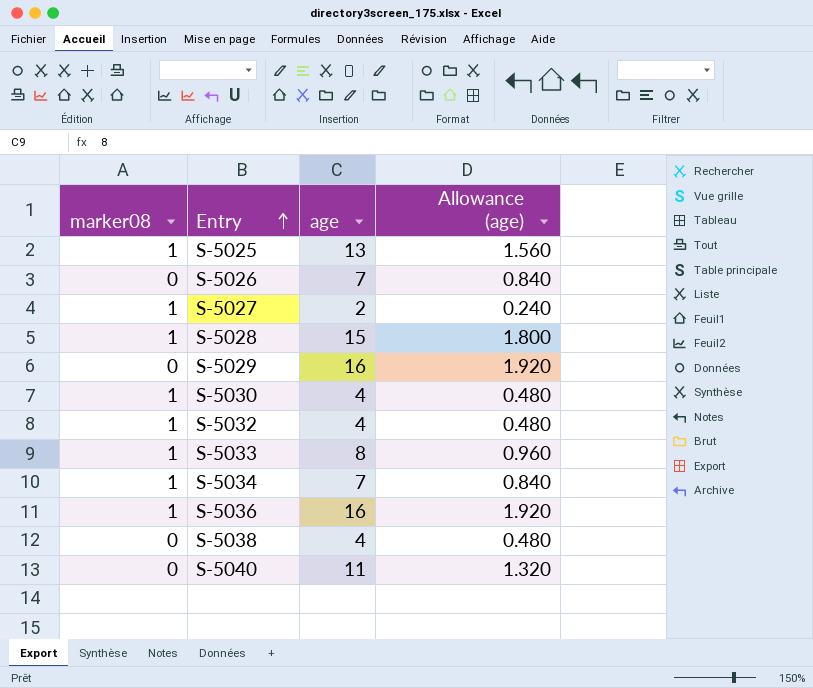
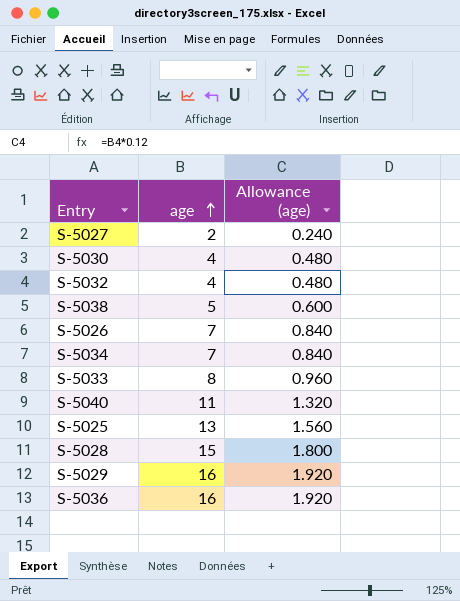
row order: Entry ascending -> age ascending
column marker08 | position: 1 -> none
S-5038 | age: 4 -> 5
S-5038 | Allowance (age): 0.480 -> 0.600

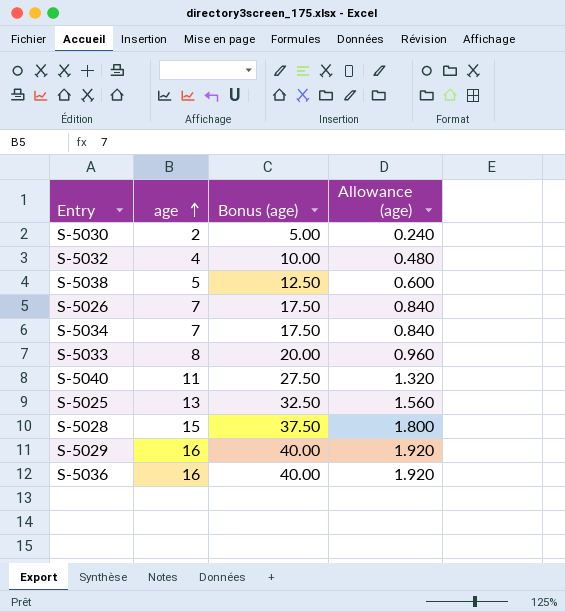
column Bonus (age) | formula: none -> [age] * 2.5
row S-5027: 2 | 0.240 -> none
S-5030 | age: 4 -> 2
S-5030 | Allowance (age): 0.480 -> 0.240

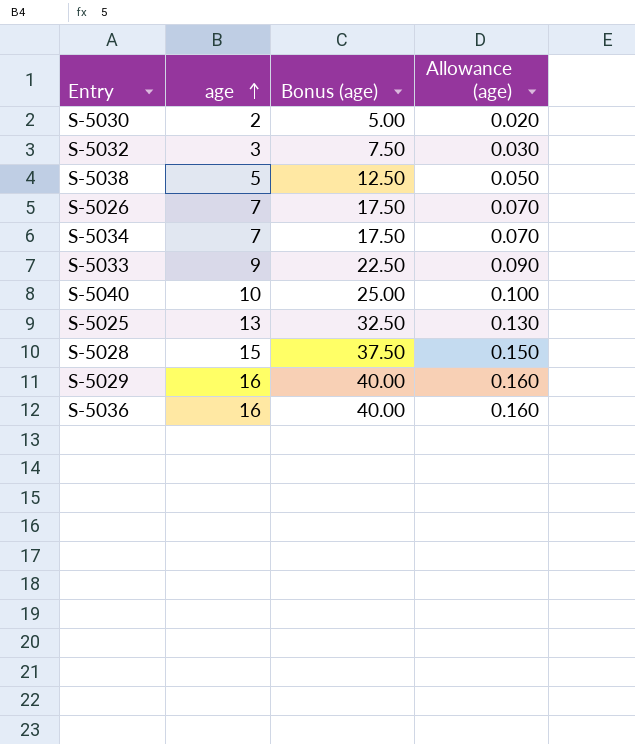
column Allowance (age) | formula: [age] * 0.12 -> [age] * 0.01
S-5032 | age: 4 -> 3
S-5032 | Bonus (age): 10.00 -> 7.50
S-5033 | age: 8 -> 9
S-5033 | Bonus (age): 20.00 -> 22.50
S-5040 | age: 11 -> 10
S-5040 | Bonus (age): 27.50 -> 25.00

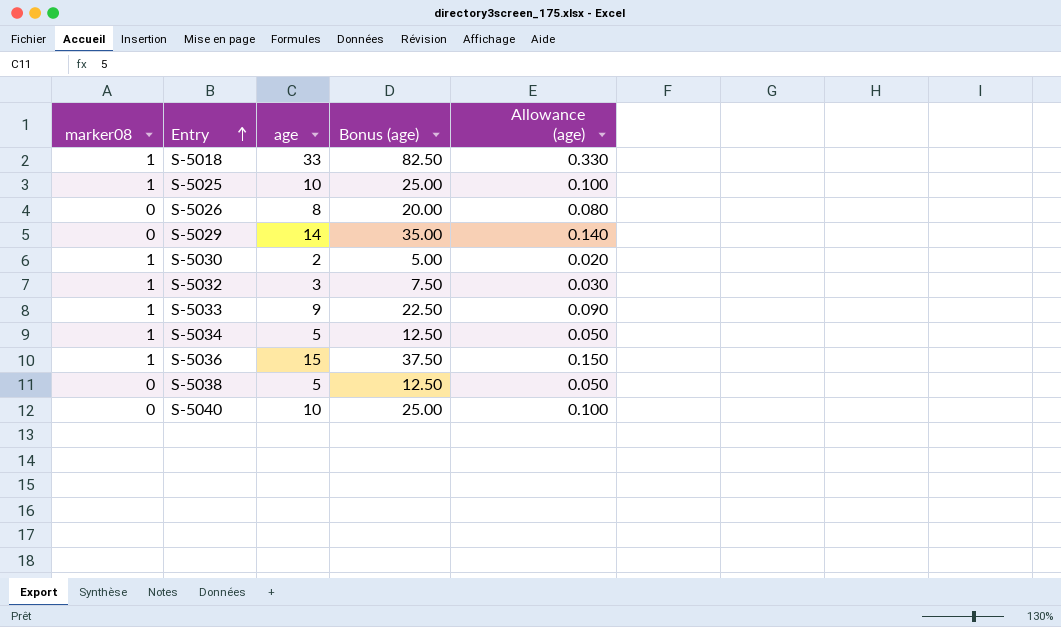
row order: age ascending -> Entry ascending
column marker08 | position: none -> 1
row S-5028: 15 | 37.50 | 0.150 -> none
row S-5018: none -> 1 | 33 | 82.50 | 0.330
S-5025 | age: 13 -> 10
S-5025 | Bonus (age): 32.50 -> 25.00
S-5025 | Allowance (age): 0.130 -> 0.100
S-5026 | age: 7 -> 8
S-5026 | Bonus (age): 17.50 -> 20.00
S-5026 | Allowance (age): 0.070 -> 0.080
S-5029 | age: 16 -> 14
S-5029 | Bonus (age): 40.00 -> 35.00
S-5029 | Allowance (age): 0.160 -> 0.140
S-5034 | age: 7 -> 5
S-5034 | Bonus (age): 17.50 -> 12.50
S-5034 | Allowance (age): 0.070 -> 0.050
S-5036 | age: 16 -> 15
S-5036 | Bonus (age): 40.00 -> 37.50
S-5036 | Allowance (age): 0.160 -> 0.150

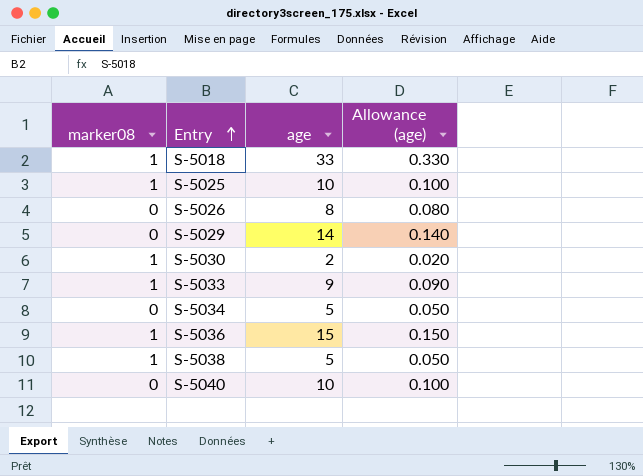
column Bonus (age) | formula: [age] * 2.5 -> none
row S-5032: 1 | 3 | 7.50 | 0.030 -> none
S-5034 | marker08: 1 -> 0
S-5038 | marker08: 0 -> 1

